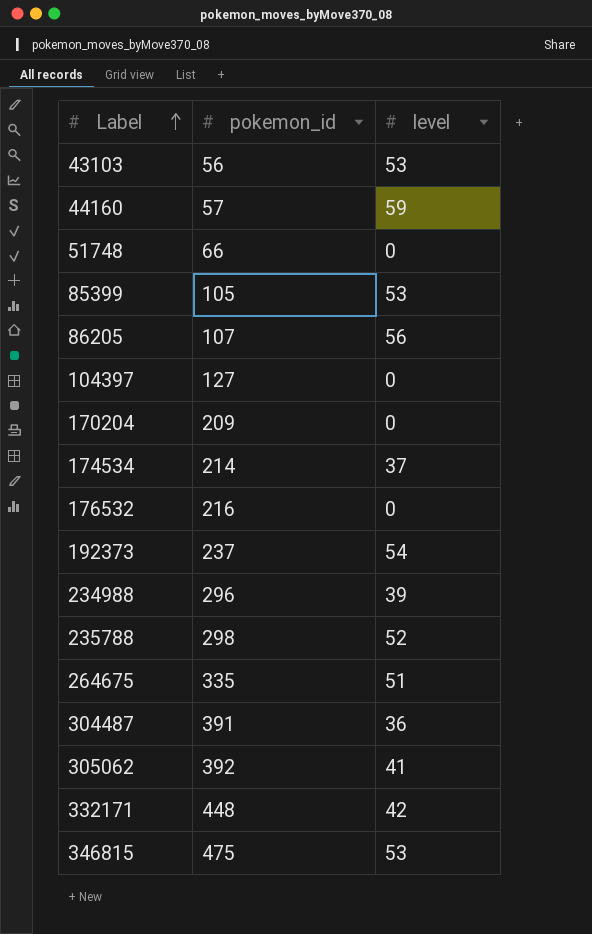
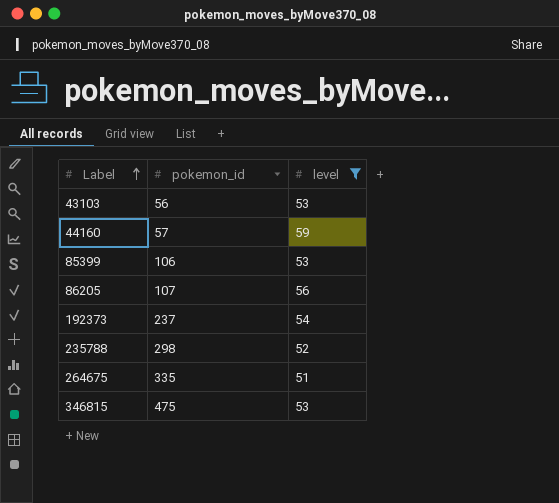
filter: none -> level >= 51
85399 | pokemon_id: 105 -> 106

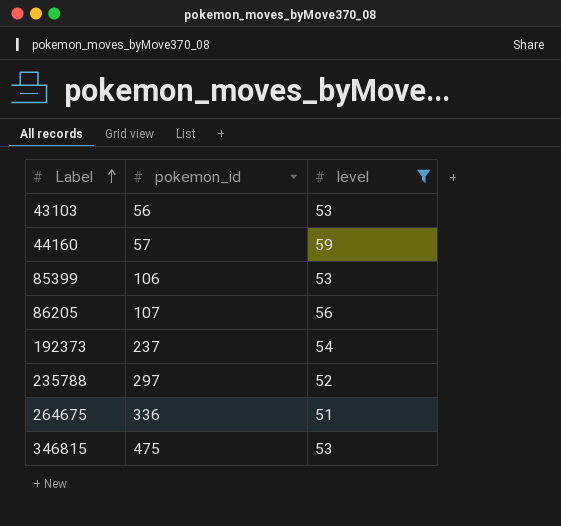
235788 | pokemon_id: 298 -> 297
264675 | pokemon_id: 335 -> 336

